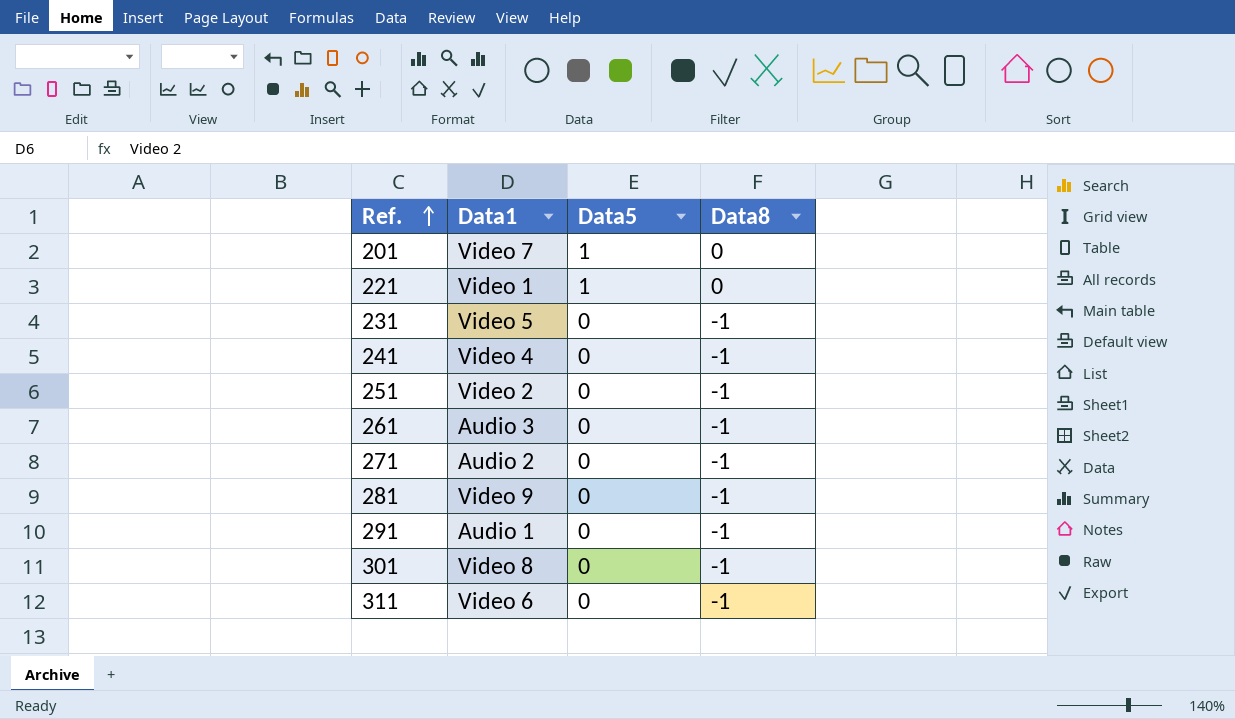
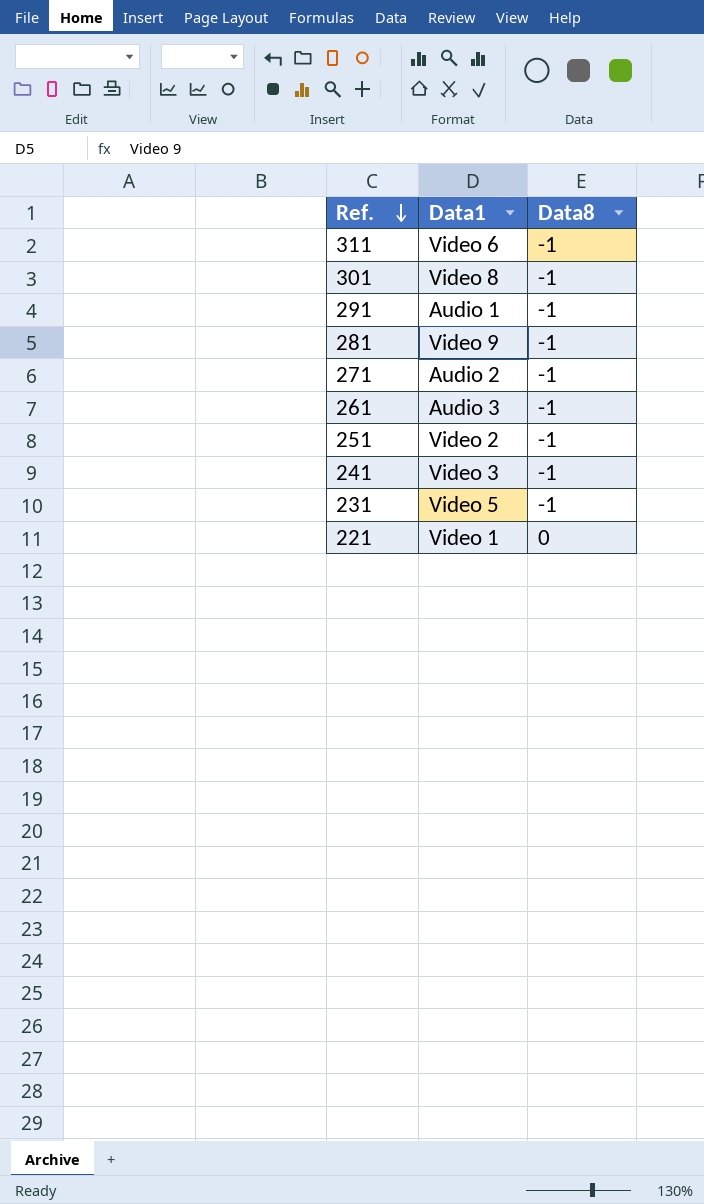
row order: Ref. ascending -> Ref. descending
column Data5 | position: 3 -> none
row 201: Video 7 | 1 | 0 -> none
241 | Data1: Video 4 -> Video 3

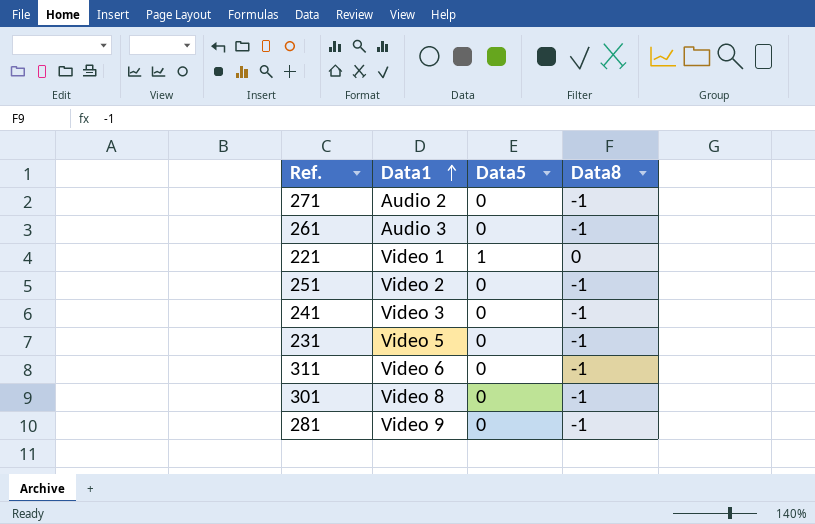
row order: Ref. descending -> Data1 ascending
column Data5 | position: none -> 3
row 291: Audio 1 | -1 -> none

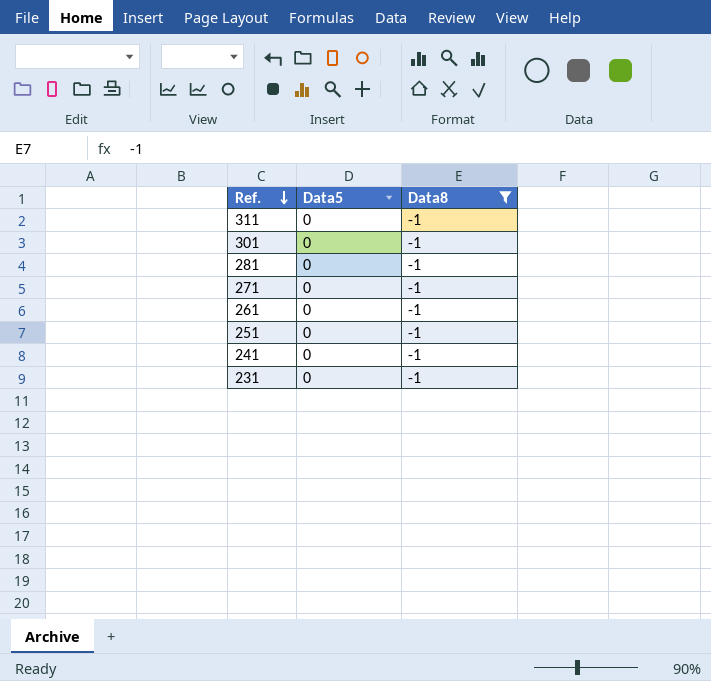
filter: none -> Data8 = -1
row order: Data1 ascending -> Ref. descending
column Data1 | position: 2 -> none

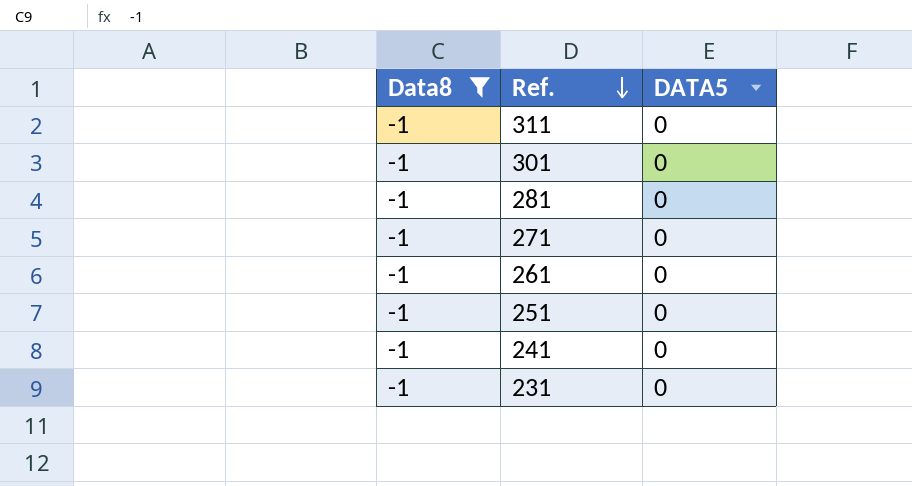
column Data8 | position: 3 -> 1
column name: Data5 -> DATA5

